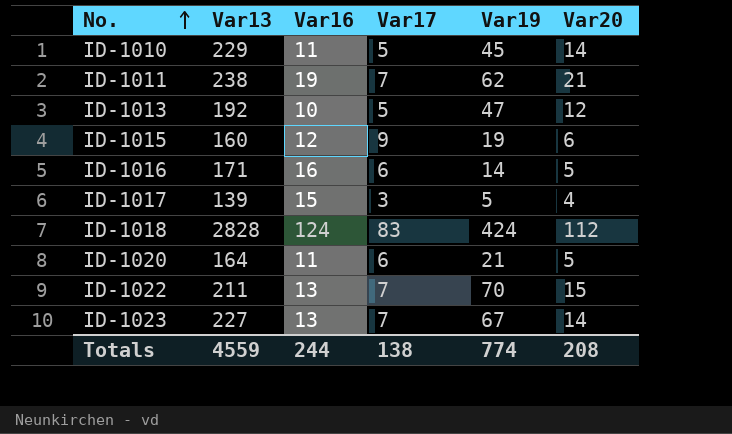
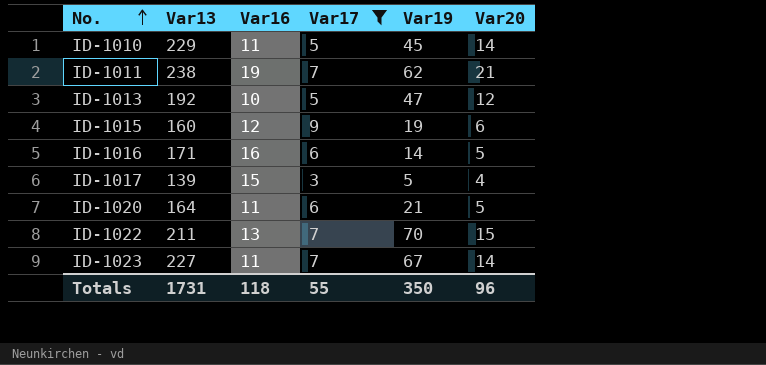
filter: none -> Var17 != 83
ID-1023 | Var16: 13 -> 11
Totals | Var13: 4559 -> 1731
Totals | Var16: 244 -> 118
Totals | Var17: 138 -> 55
Totals | Var19: 774 -> 350
Totals | Var20: 208 -> 96

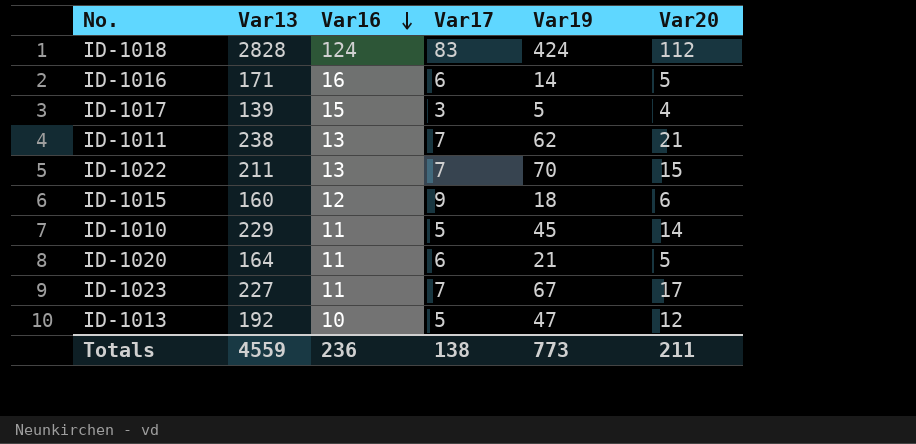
filter: Var17 != 83 -> none
row order: No. ascending -> Var16 descending
ID-1011 | Var16: 19 -> 13
ID-1015 | Var19: 19 -> 18
ID-1023 | Var20: 14 -> 17
Totals | Var13: 1731 -> 4559
Totals | Var16: 118 -> 236
Totals | Var17: 55 -> 138
Totals | Var19: 350 -> 773
Totals | Var20: 96 -> 211

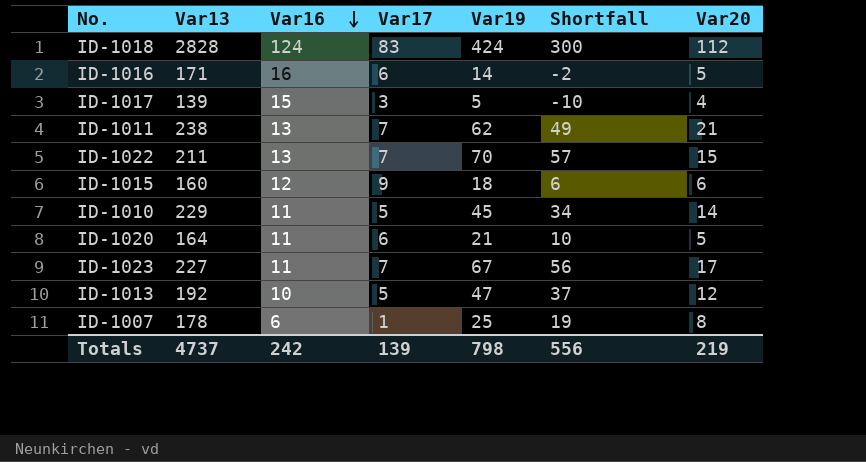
column Shortfall | formula: none -> [Var19] - [Var16]
row ID-1007: none -> 178 | 6 | 1 | 25 | 19 | 8
Totals | Var13: 4559 -> 4737
Totals | Var16: 236 -> 242
Totals | Var17: 138 -> 139
Totals | Var19: 773 -> 798
Totals | Var20: 211 -> 219

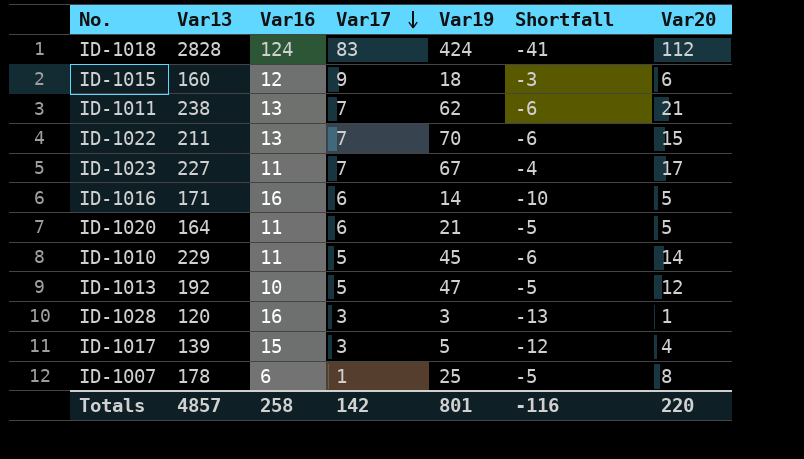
row order: Var16 descending -> Var17 descending
column Shortfall | formula: [Var19] - [Var16] -> [Var17] - [Var16]
row ID-1028: none -> 120 | 16 | 3 | 3 | -13 | 1
Totals | Var13: 4737 -> 4857
Totals | Var16: 242 -> 258
Totals | Var17: 139 -> 142
Totals | Var19: 798 -> 801
Totals | Shortfall: 556 -> -116
Totals | Var20: 219 -> 220

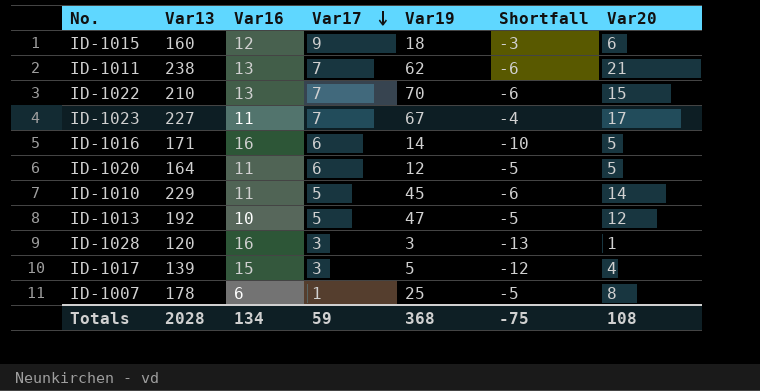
row ID-1018: 2828 | 124 | 83 | 424 | -41 | 112 -> none
ID-1022 | Var13: 211 -> 210
ID-1020 | Var19: 21 -> 12
Totals | Var13: 4857 -> 2028
Totals | Var16: 258 -> 134
Totals | Var17: 142 -> 59
Totals | Var19: 801 -> 368
Totals | Shortfall: -116 -> -75
Totals | Var20: 220 -> 108

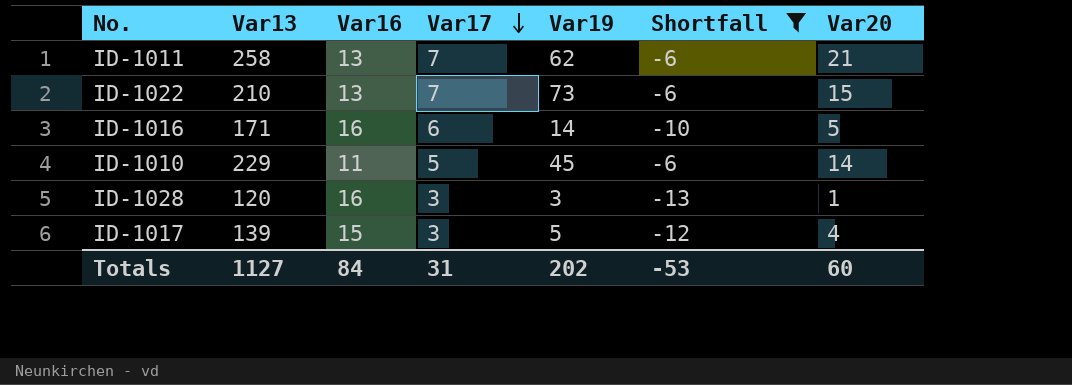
filter: none -> Shortfall <= -6
ID-1011 | Var13: 238 -> 258
ID-1022 | Var19: 70 -> 73
Totals | Var13: 2028 -> 1127
Totals | Var16: 134 -> 84
Totals | Var17: 59 -> 31
Totals | Var19: 368 -> 202
Totals | Shortfall: -75 -> -53
Totals | Var20: 108 -> 60

